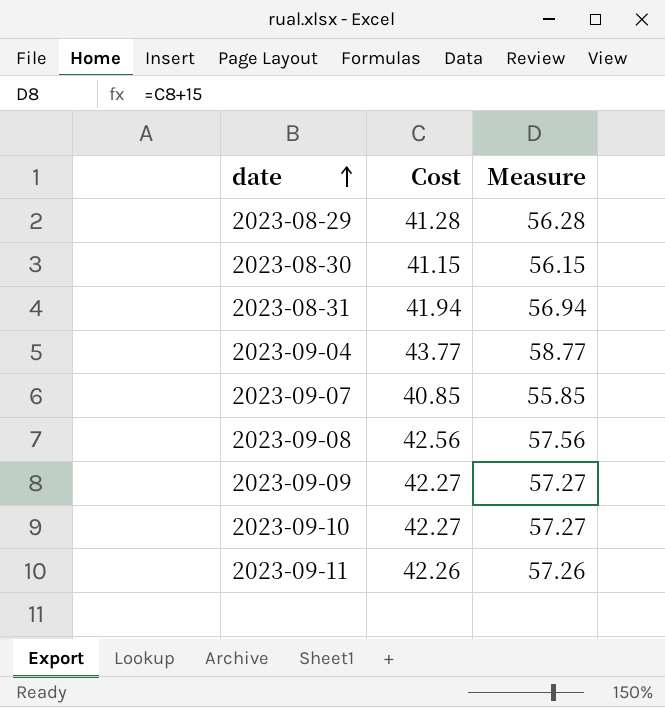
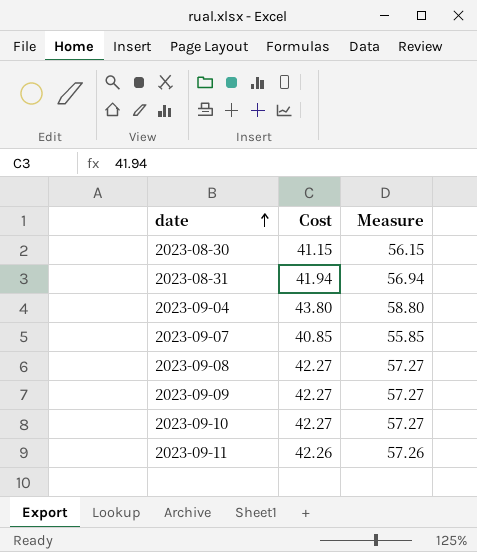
row 2023-08-29: 41.28 | 56.28 -> none
2023-09-04 | Cost: 43.77 -> 43.80
2023-09-04 | Measure: 58.77 -> 58.80
2023-09-08 | Cost: 42.56 -> 42.27
2023-09-08 | Measure: 57.56 -> 57.27

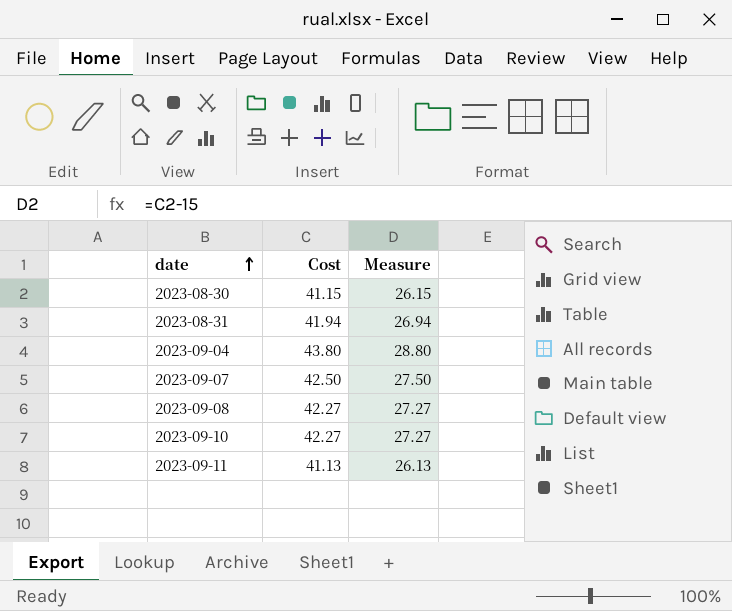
column Measure | formula: [Cost] + 15 -> [Cost] - 15
row 2023-09-09: 42.27 | 57.27 -> none
2023-09-07 | Cost: 40.85 -> 42.50
2023-09-11 | Cost: 42.26 -> 41.13

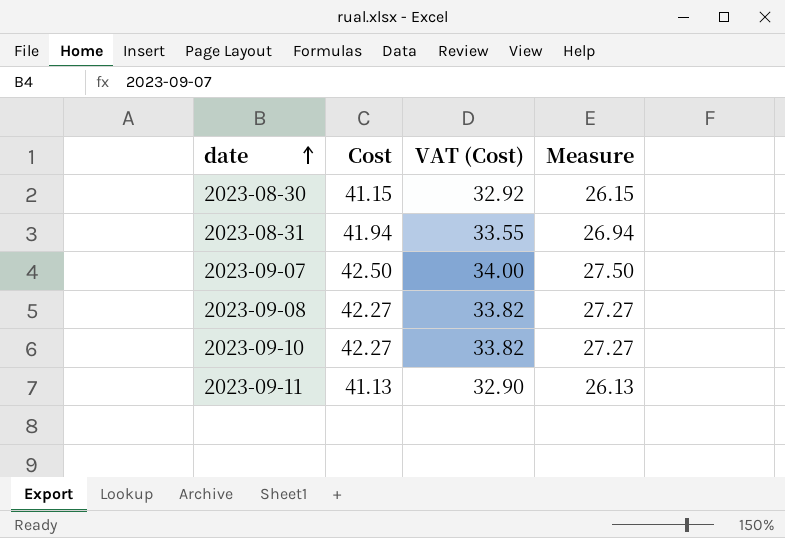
column VAT (Cost) | formula: none -> [Cost] * 0.8
row 2023-09-04: 43.80 | 28.80 -> none

